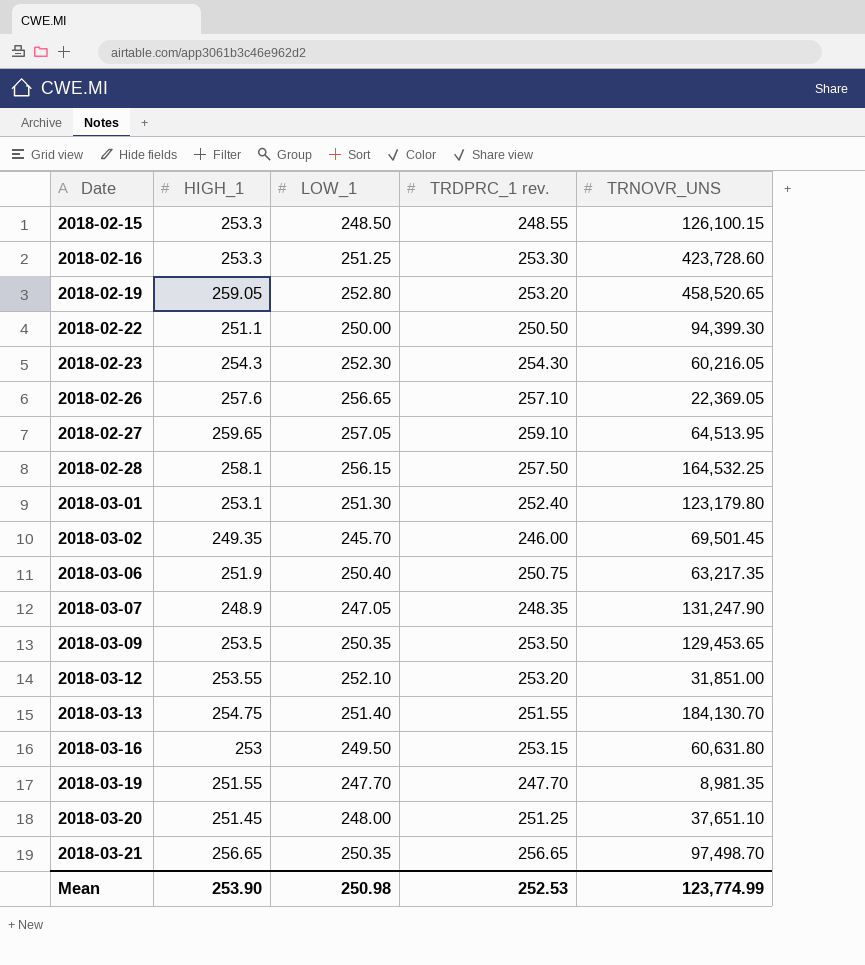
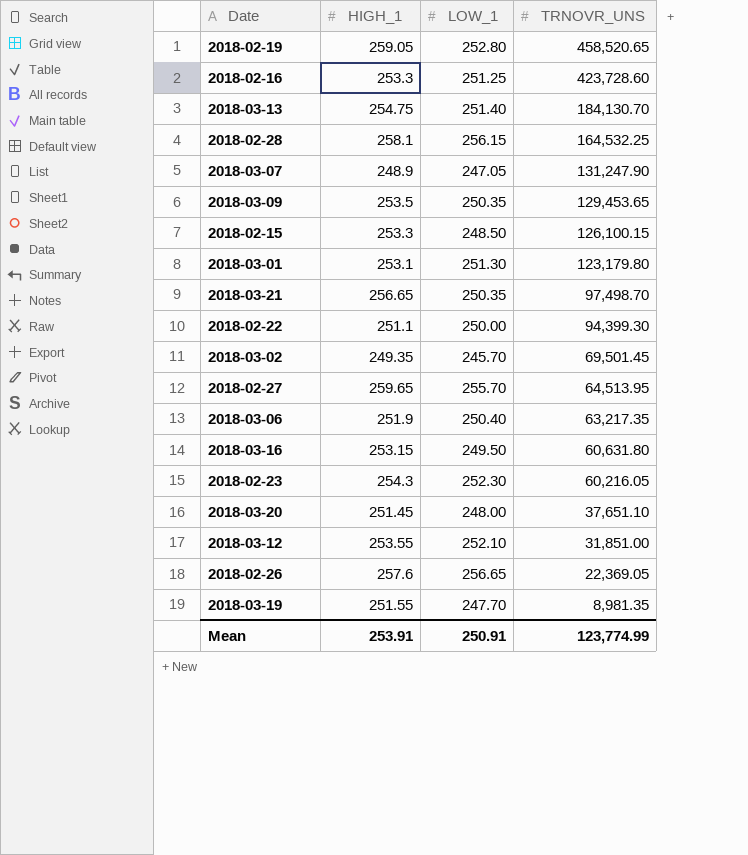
row order: Date ascending -> TRNOVR_UNS descending
column TRDPRC_1 rev. | position: 4 -> none
2018-02-27 | LOW_1: 257.05 -> 255.70
2018-03-16 | HIGH_1: 253 -> 253.15
Mean | HIGH_1: 253.90 -> 253.91
Mean | LOW_1: 250.98 -> 250.91

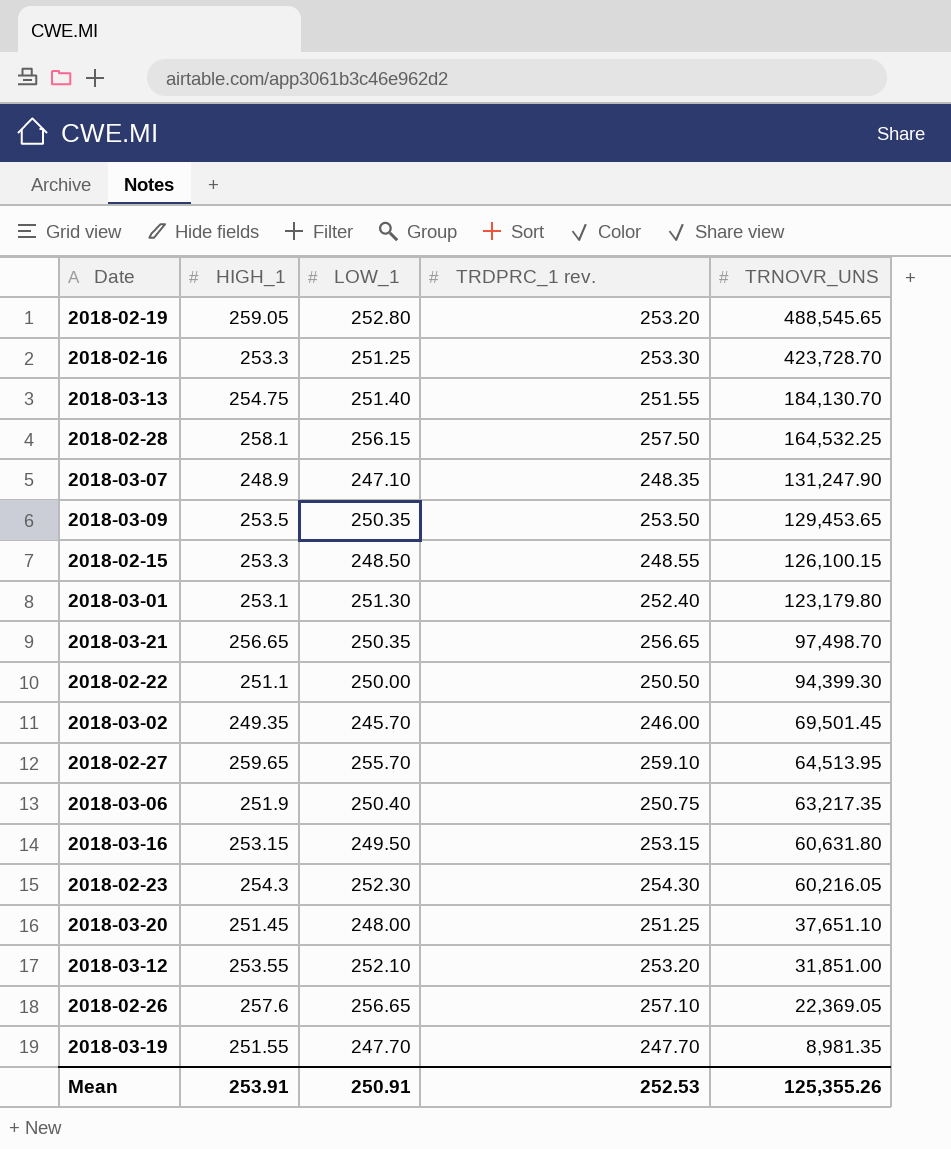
column TRDPRC_1 rev. | position: none -> 4
2018-02-19 | TRNOVR_UNS: 458,520.65 -> 488,545.65
2018-02-16 | TRNOVR_UNS: 423,728.60 -> 423,728.70
2018-03-07 | LOW_1: 247.05 -> 247.10
Mean | TRNOVR_UNS: 123,774.99 -> 125,355.26

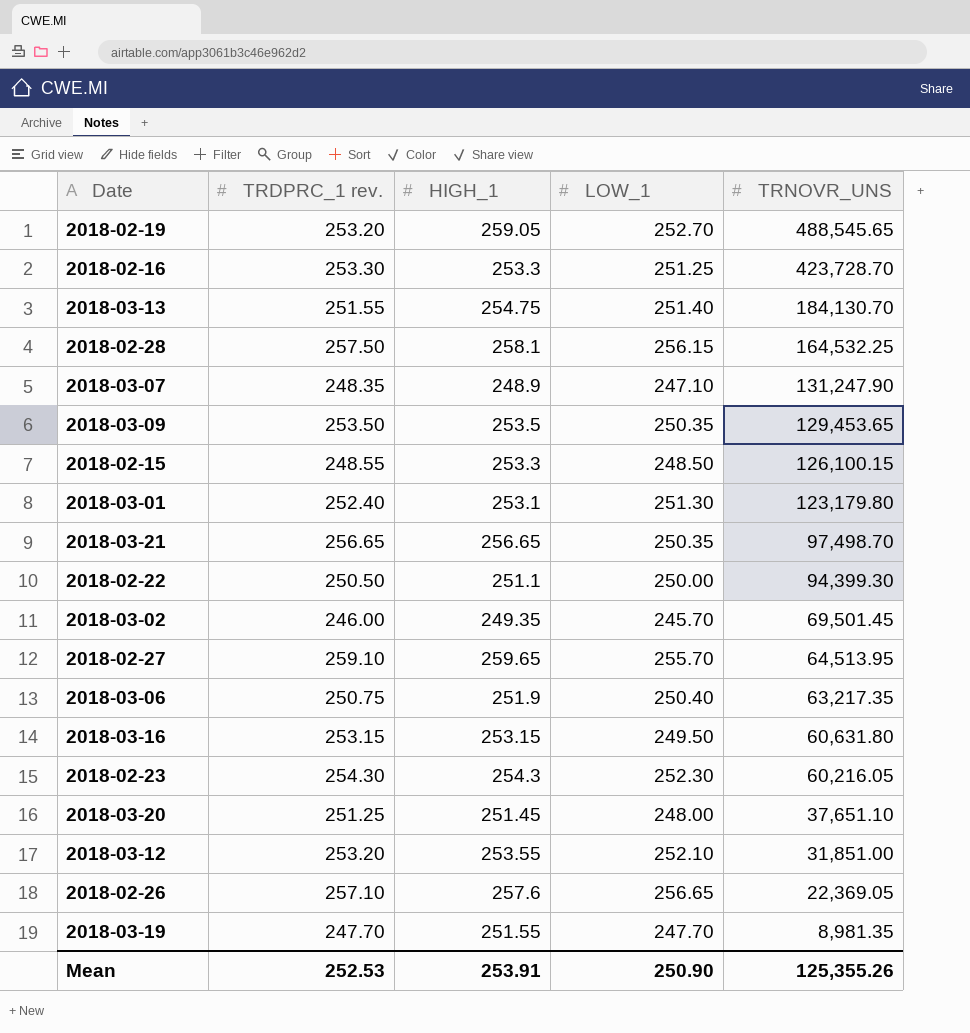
column TRDPRC_1 rev. | position: 4 -> 2
2018-02-19 | LOW_1: 252.80 -> 252.70
Mean | LOW_1: 250.91 -> 250.90

